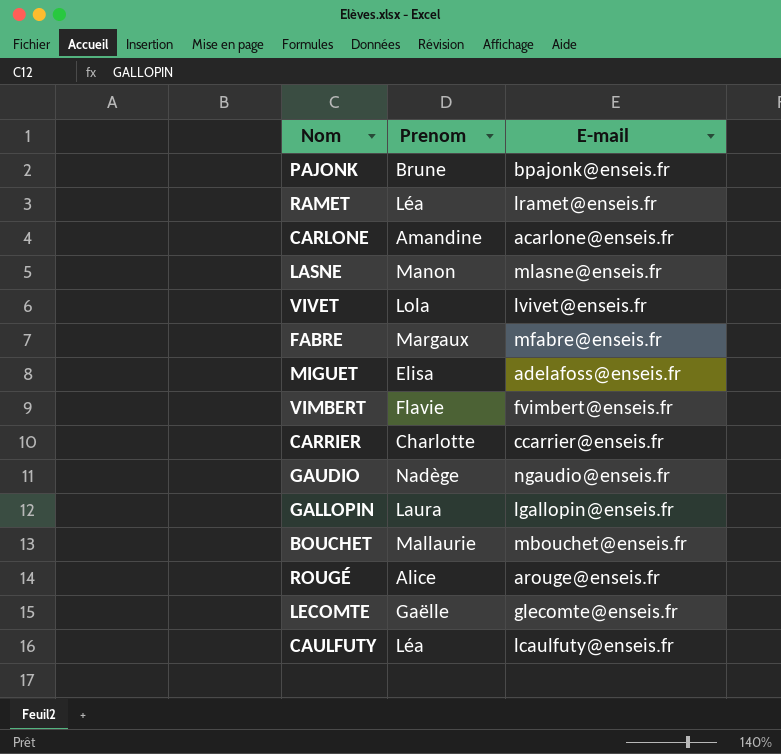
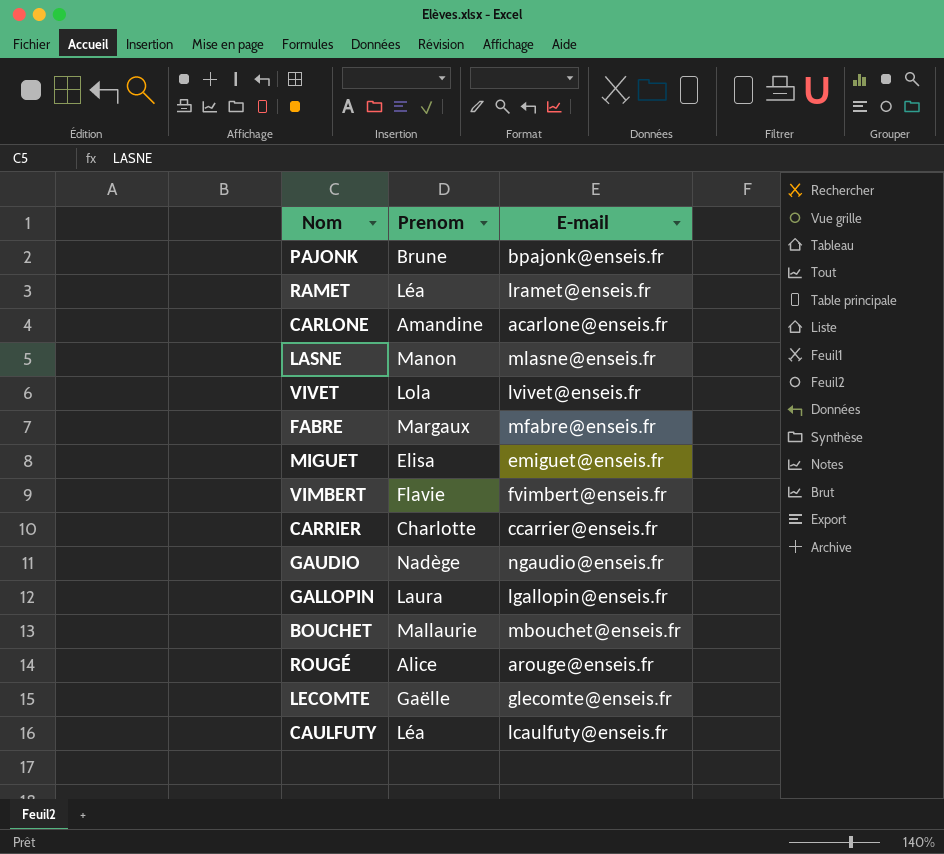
MIGUET | E-mail: adelafoss@enseis.fr -> emiguet@enseis.fr

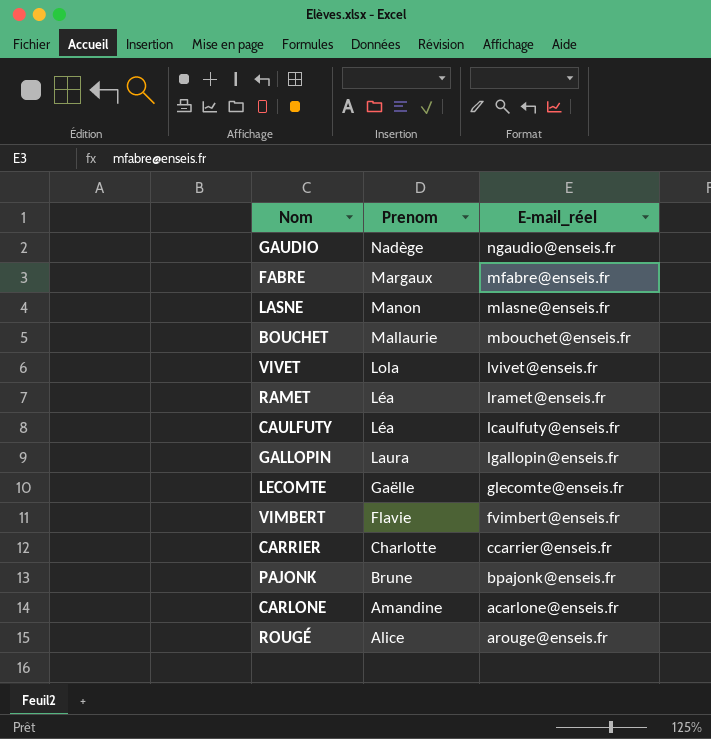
row order: none -> Prenom descending
column name: E-mail -> E-mail_réel
row MIGUET: Elisa | emiguet@enseis.fr -> none

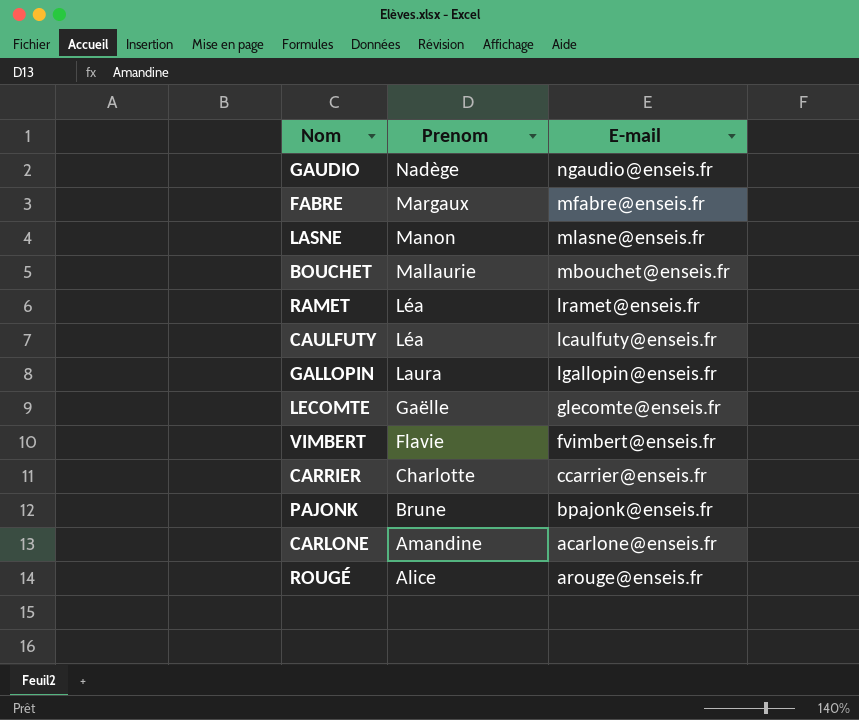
column name: E-mail_réel -> E-mail
row VIVET: Lola | lvivet@enseis.fr -> none

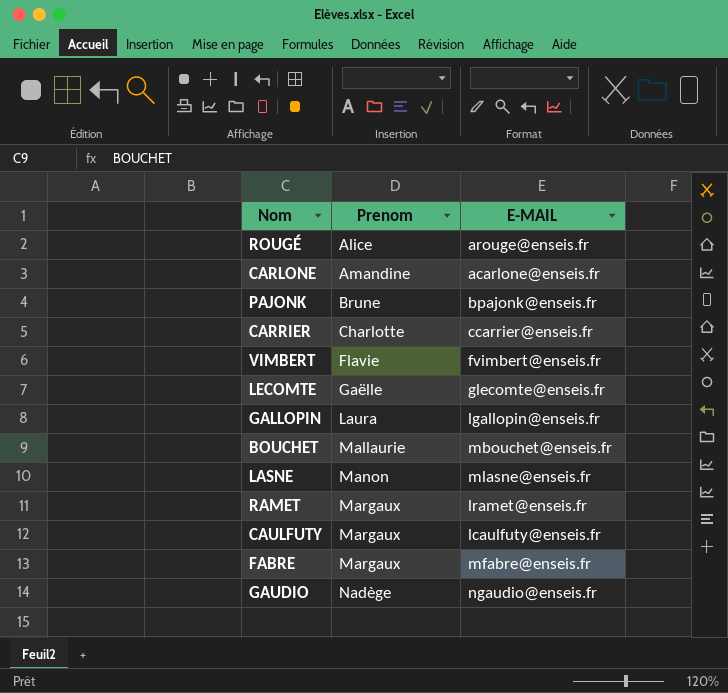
row order: Prenom descending -> Prenom ascending
column name: E-mail -> E-MAIL
RAMET | Prenom: Léa -> Margaux
CAULFUTY | Prenom: Léa -> Margaux

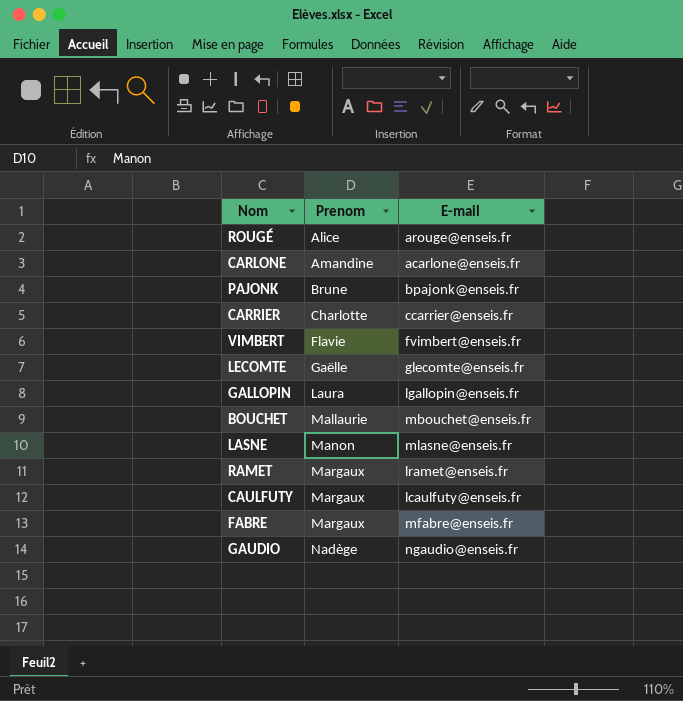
column name: E-MAIL -> E-mail

